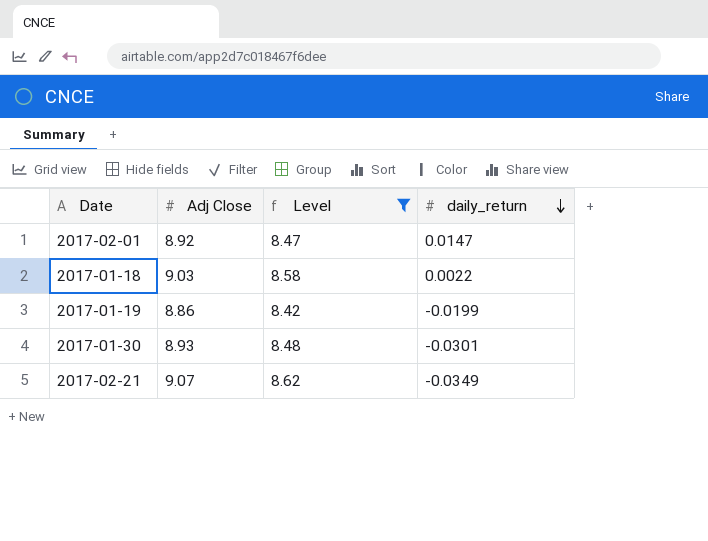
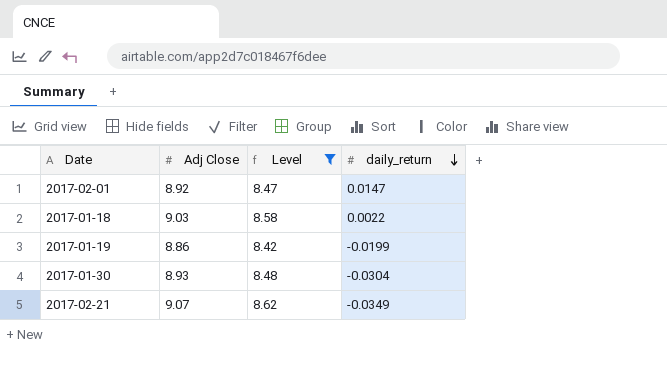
2017-01-30 | daily_return: -0.0301 -> -0.0304

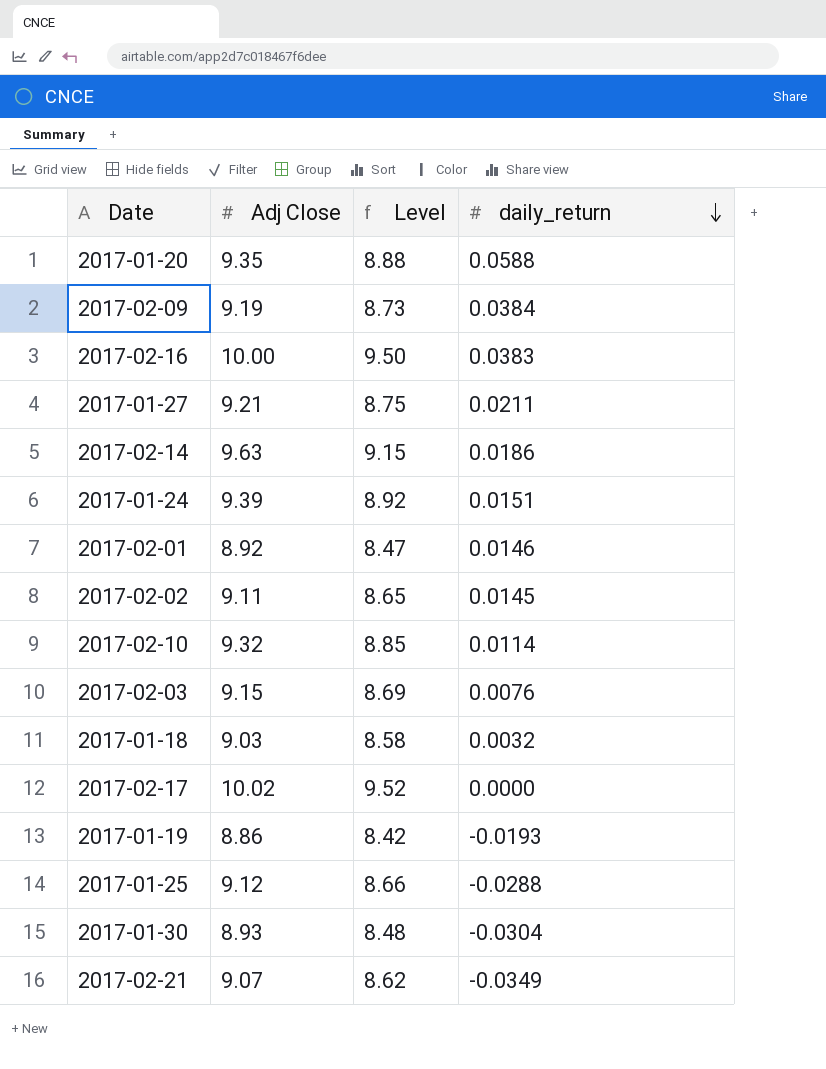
filter: Level <= 8.62 -> none
2017-02-01 | daily_return: 0.0147 -> 0.0146
2017-01-18 | daily_return: 0.0022 -> 0.0032
2017-01-19 | daily_return: -0.0199 -> -0.0193

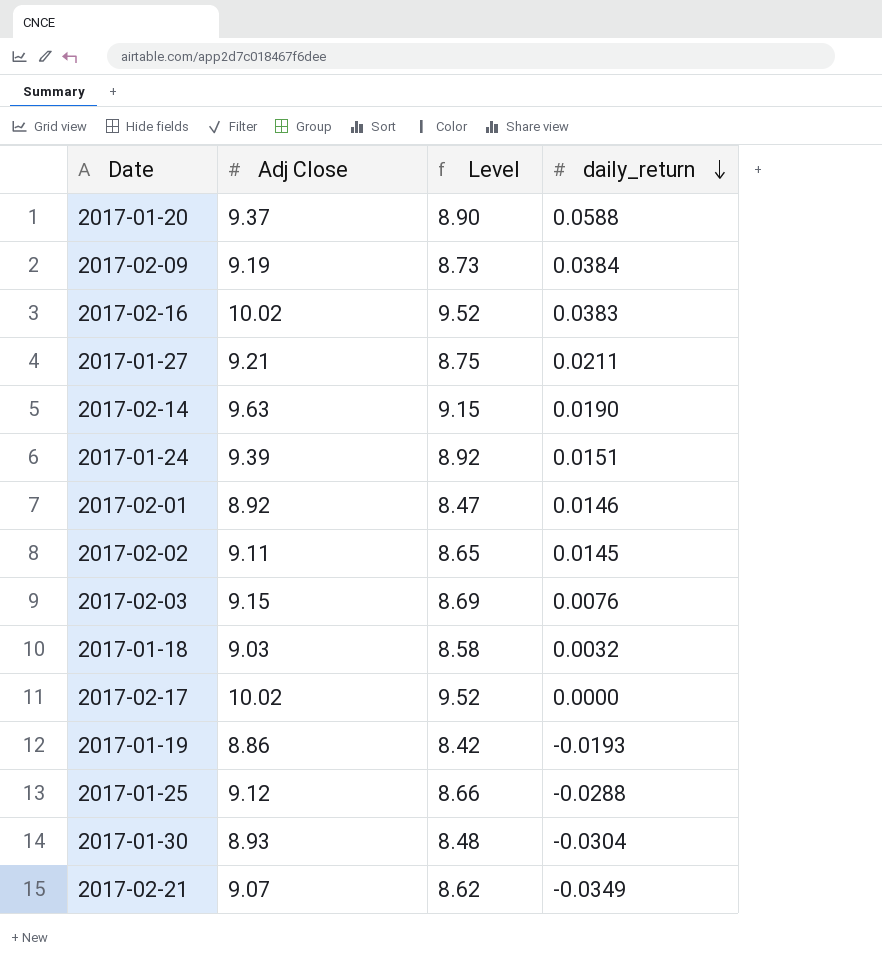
row 2017-02-10: 9.32 | 8.85 | 0.0114 -> none
2017-01-20 | Adj Close: 9.35 -> 9.37
2017-01-20 | Level: 8.88 -> 8.90
2017-02-16 | Adj Close: 10.00 -> 10.02
2017-02-16 | Level: 9.50 -> 9.52
2017-02-14 | daily_return: 0.0186 -> 0.0190

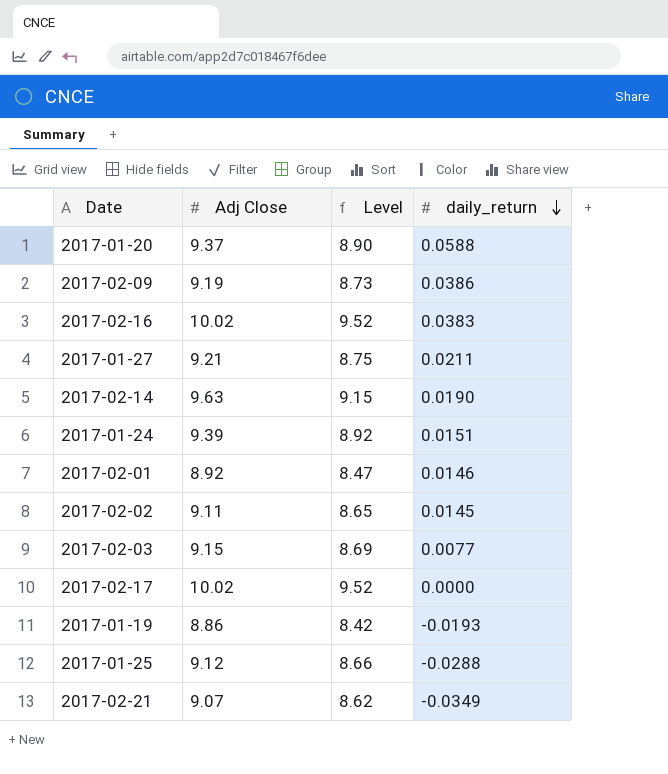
row 2017-01-18: 9.03 | 8.58 | 0.0032 -> none
row 2017-01-30: 8.93 | 8.48 | -0.0304 -> none
2017-02-09 | daily_return: 0.0384 -> 0.0386
2017-02-03 | daily_return: 0.0076 -> 0.0077

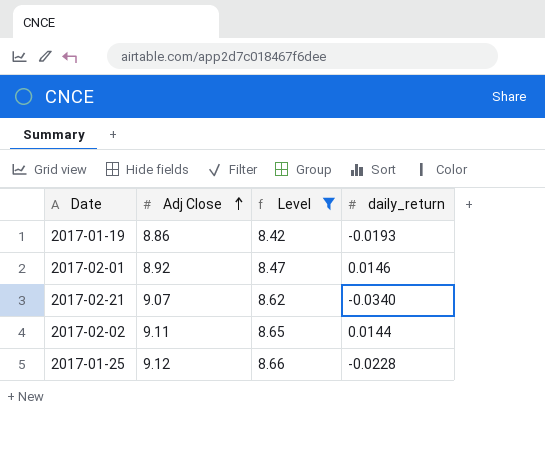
filter: none -> Level <= 8.66
row order: daily_return descending -> Adj Close ascending
2017-02-21 | daily_return: -0.0349 -> -0.0340
2017-02-02 | daily_return: 0.0145 -> 0.0144
2017-01-25 | daily_return: -0.0288 -> -0.0228

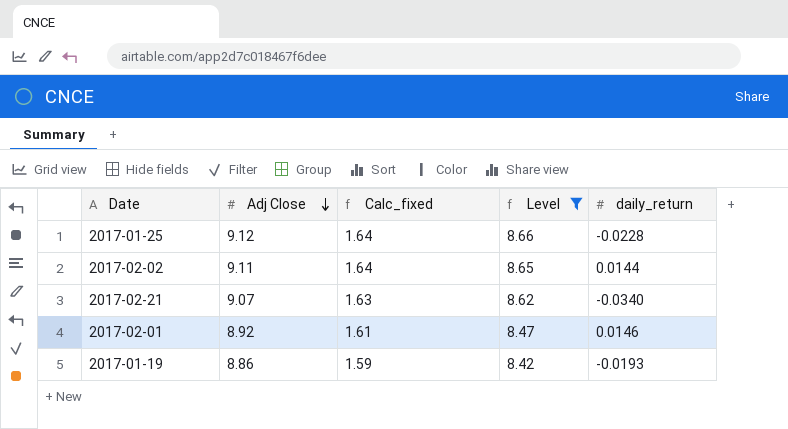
row order: Adj Close ascending -> Adj Close descending
column Calc_fixed | formula: none -> [Adj Close] * 0.18

